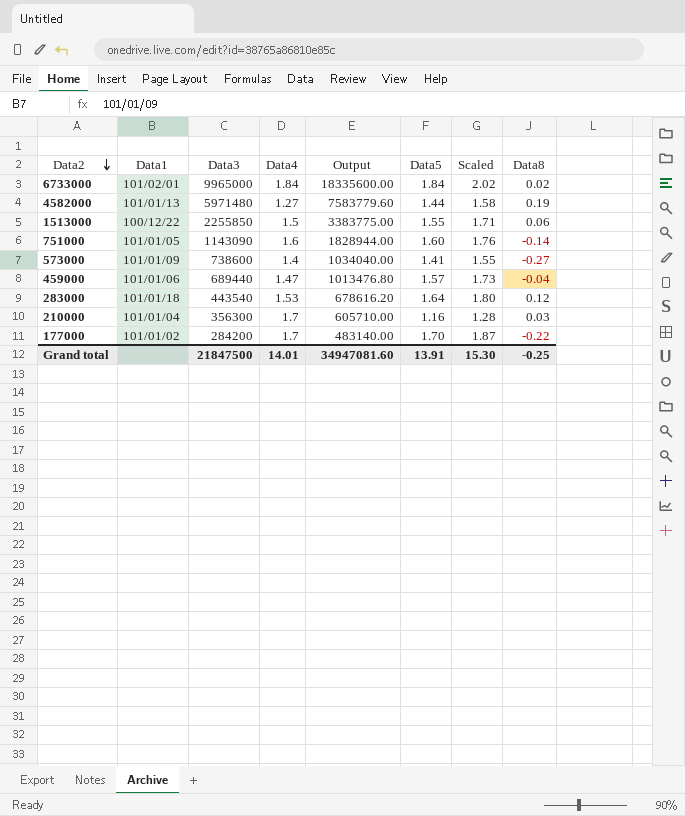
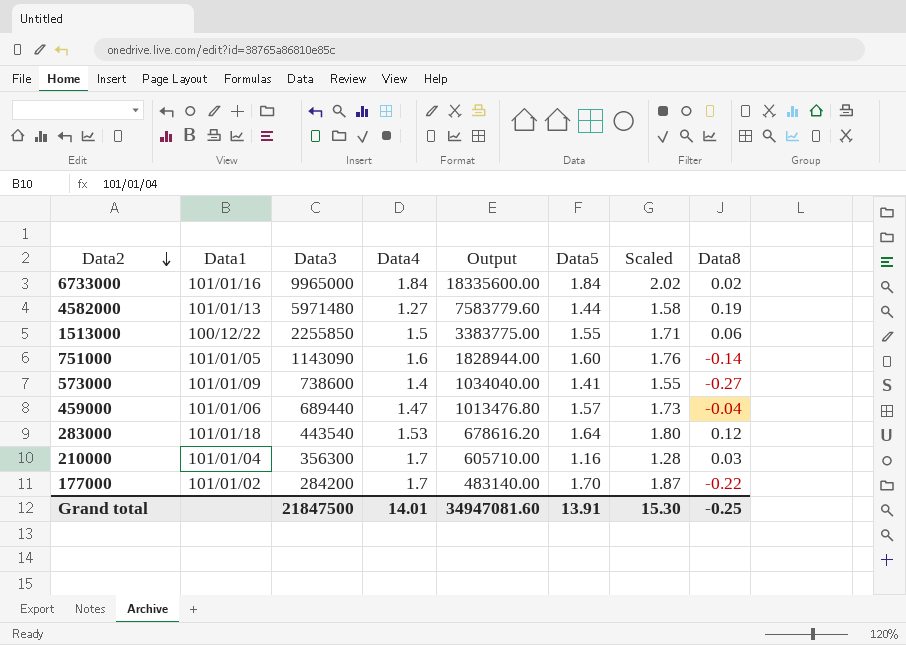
6733000 | Data1: 101/02/01 -> 101/01/16

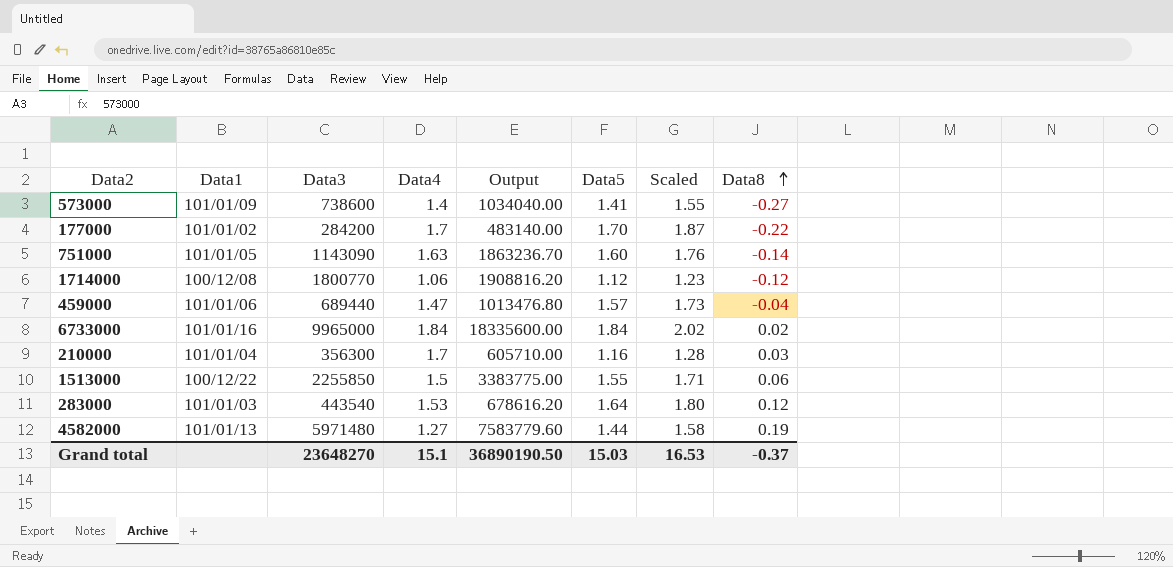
row order: Data2 descending -> Data8 ascending
751000 | Data4: 1.6 -> 1.63
751000 | Output: 1828944.00 -> 1863236.70
row 1714000: none -> 100/12/08 | 1800770 | 1.06 | 1908816.20 | 1.12 | 1.23 | -0.12
283000 | Data1: 101/01/18 -> 101/01/03
Grand total | Data3: 21847500 -> 23648270
Grand total | Data4: 14.01 -> 15.1
Grand total | Output: 34947081.60 -> 36890190.50
Grand total | Data5: 13.91 -> 15.03
Grand total | Scaled: 15.30 -> 16.53
Grand total | Data8: -0.25 -> -0.37

